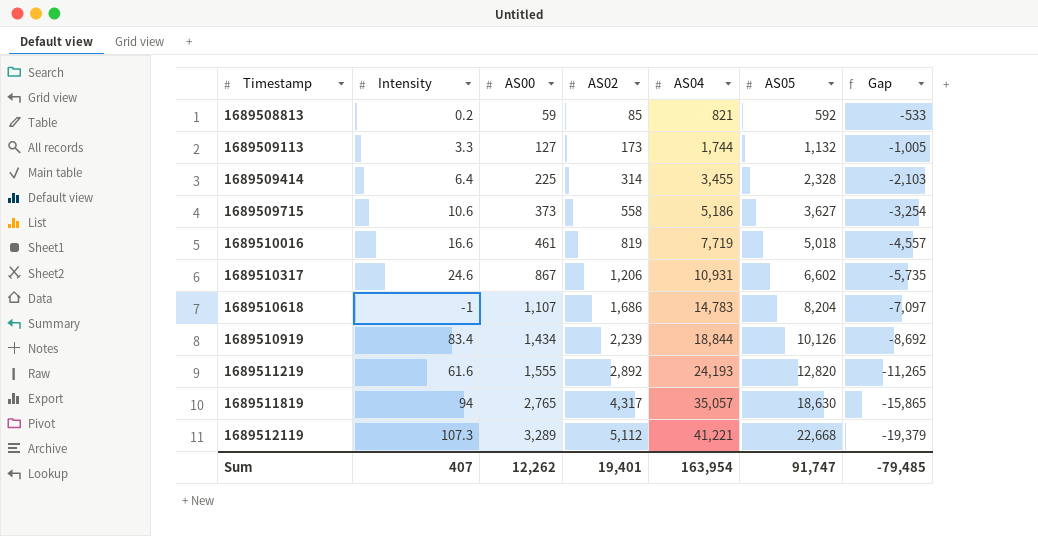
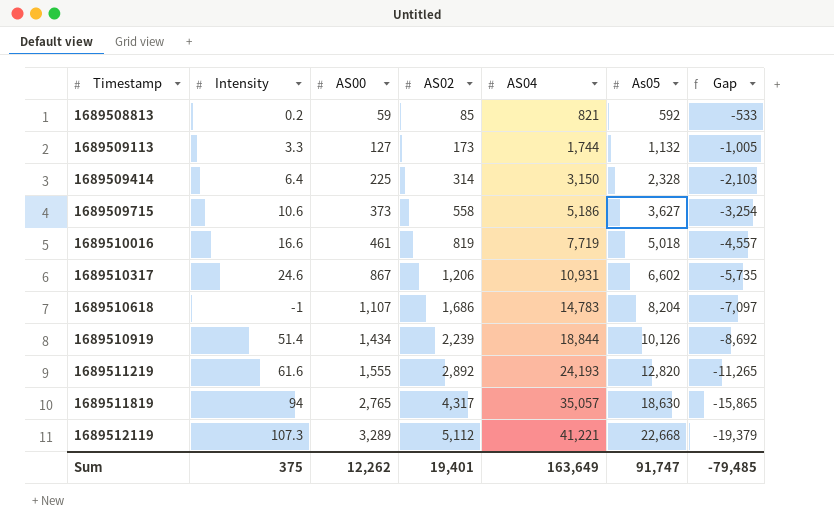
column name: AS05 -> As05
1689509414 | AS04: 3,455 -> 3,150
1689510919 | Intensity: 83.4 -> 51.4
Sum | Intensity: 407 -> 375
Sum | AS04: 163,954 -> 163,649

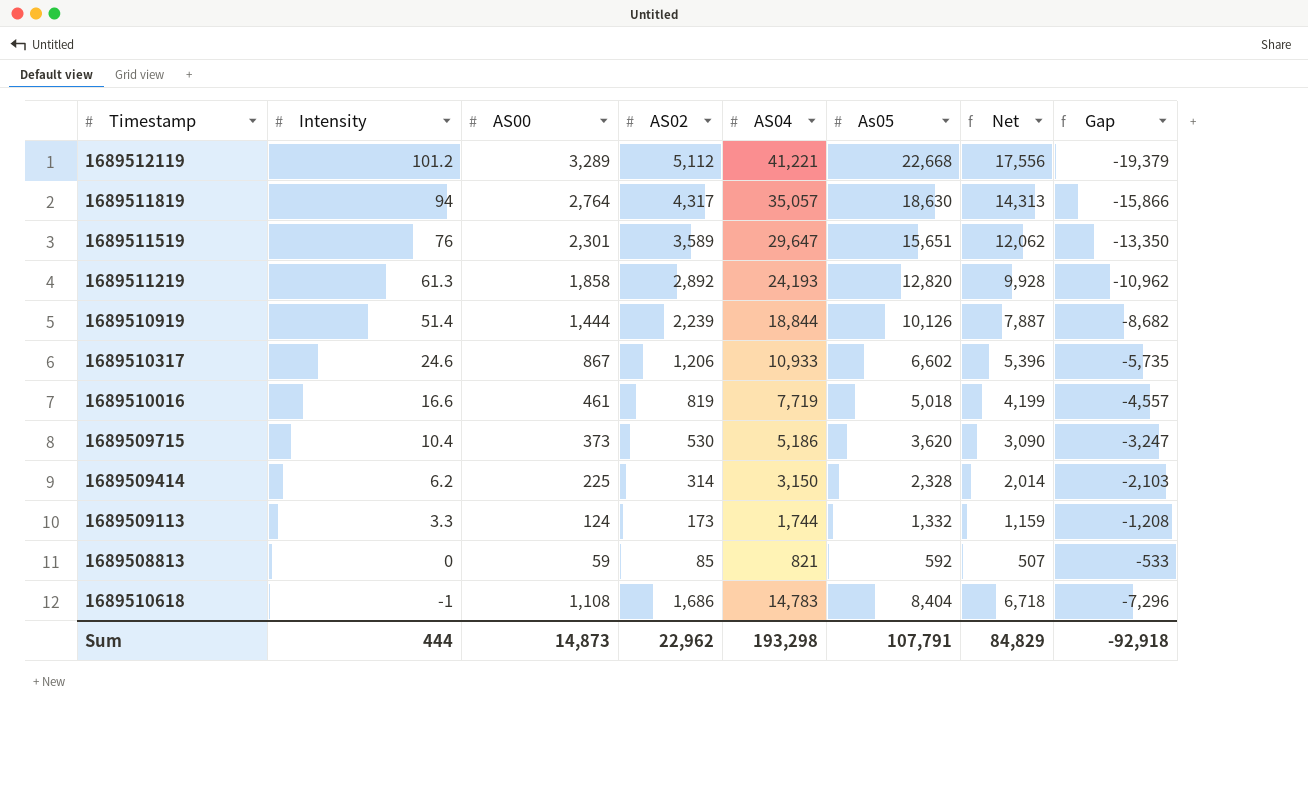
row order: Timestamp ascending -> Intensity descending
column Net | formula: none -> [As05] - [AS02]
1689512119 | Intensity: 107.3 -> 101.2
1689511819 | AS00: 2,765 -> 2,764
1689511819 | Gap: -15,865 -> -15,866
row 1689511519: none -> 76 | 2,301 | 3,589 | 29,647 | 15,651 | 12,062 | -13,350
1689511219 | Intensity: 61.6 -> 61.3
1689511219 | AS00: 1,555 -> 1,858
1689511219 | Gap: -11,265 -> -10,962
1689510919 | AS00: 1,434 -> 1,444
1689510919 | Gap: -8,692 -> -8,682
1689510317 | AS04: 10,931 -> 10,933
1689509715 | Intensity: 10.6 -> 10.4
1689509715 | AS02: 558 -> 530
1689509715 | As05: 3,627 -> 3,620
1689509715 | Gap: -3,254 -> -3,247
1689509414 | Intensity: 6.4 -> 6.2
1689509113 | AS00: 127 -> 124
1689509113 | As05: 1,132 -> 1,332
1689509113 | Gap: -1,005 -> -1,208
1689508813 | Intensity: 0.2 -> 0
1689510618 | AS00: 1,107 -> 1,108
1689510618 | As05: 8,204 -> 8,404
1689510618 | Gap: -7,097 -> -7,296
Sum | Intensity: 375 -> 444
Sum | AS00: 12,262 -> 14,873
Sum | AS02: 19,401 -> 22,962
Sum | AS04: 163,649 -> 193,298
Sum | As05: 91,747 -> 107,791
Sum | Gap: -79,485 -> -92,918

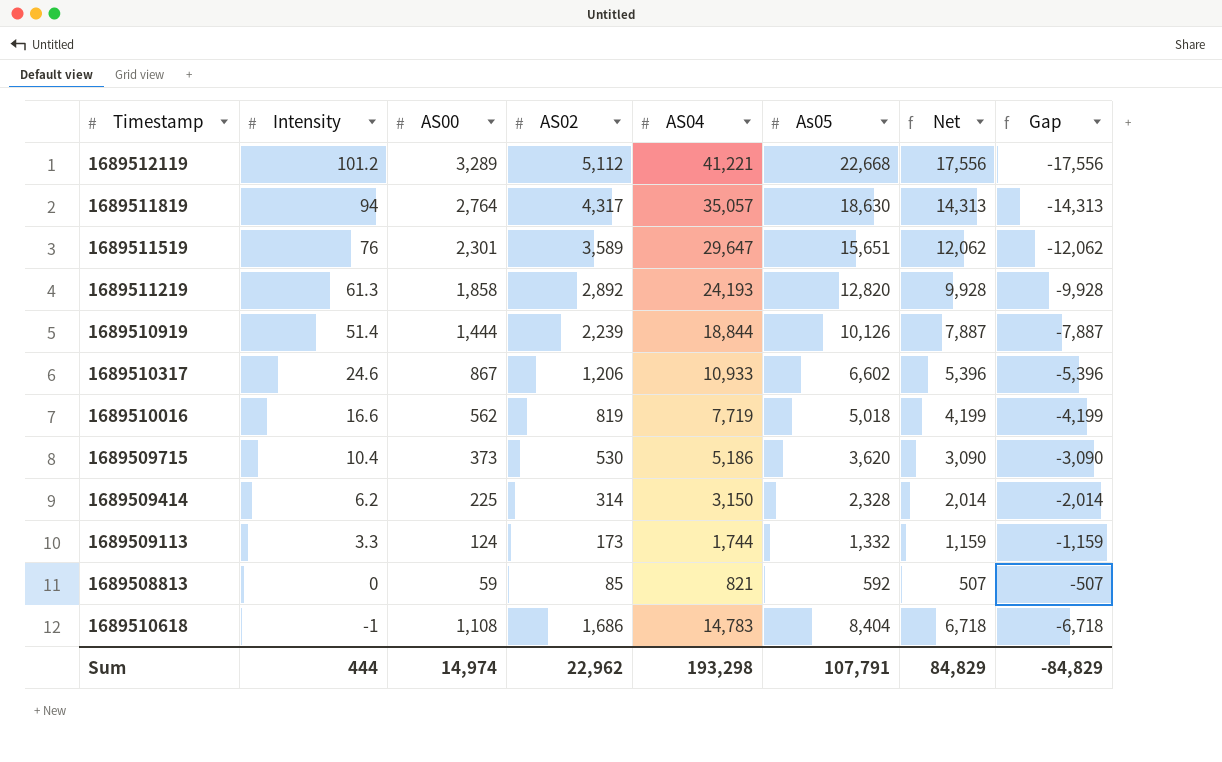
column Gap | formula: [AS00] - [As05] -> [AS02] - [As05]
1689510016 | AS00: 461 -> 562
Sum | AS00: 14,873 -> 14,974
Sum | Gap: -92,918 -> -84,829

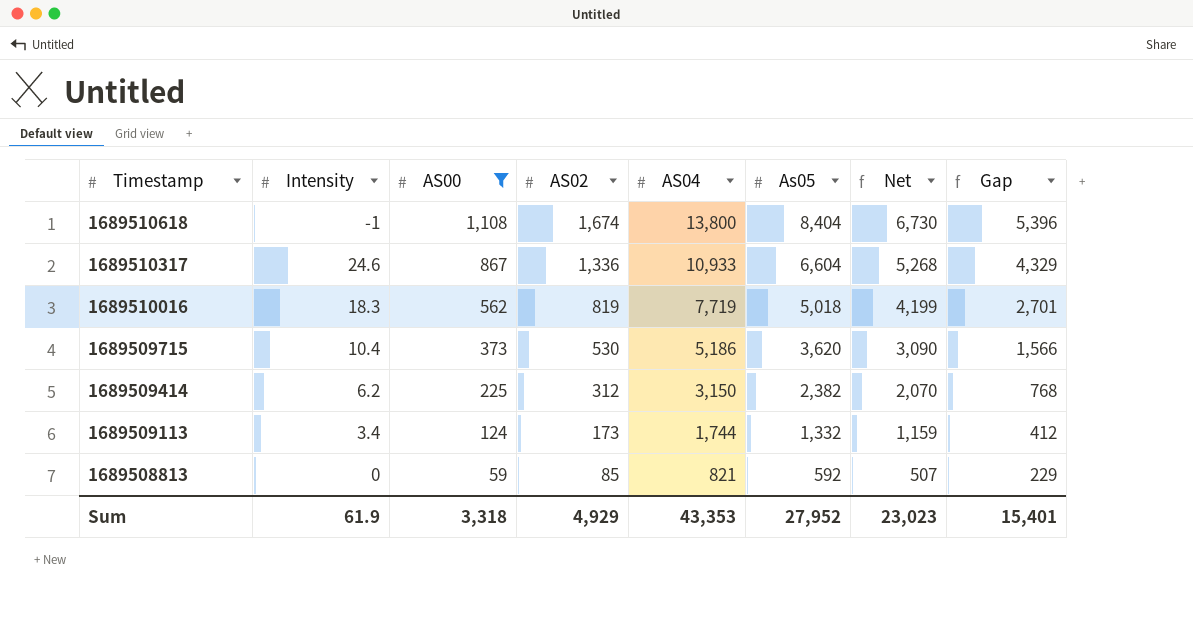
filter: none -> AS00 <= 1,108
row order: Intensity descending -> Timestamp descending
column Gap | formula: [AS02] - [As05] -> [AS04] - [As05]
1689510618 | AS02: 1,686 -> 1,674
1689510618 | AS04: 14,783 -> 13,800
1689510618 | Net: 6,718 -> 6,730
1689510317 | AS02: 1,206 -> 1,336
1689510317 | As05: 6,602 -> 6,604
1689510317 | Net: 5,396 -> 5,268
1689510016 | Intensity: 16.6 -> 18.3
1689509414 | AS02: 314 -> 312
1689509414 | As05: 2,328 -> 2,382
1689509414 | Net: 2,014 -> 2,070
1689509113 | Intensity: 3.3 -> 3.4
Sum | Intensity: 444 -> 61.9
Sum | AS00: 14,974 -> 3,318
Sum | AS02: 22,962 -> 4,929
Sum | AS04: 193,298 -> 43,353
Sum | As05: 107,791 -> 27,952
Sum | Net: 84,829 -> 23,023
Sum | Gap: -84,829 -> 15,401

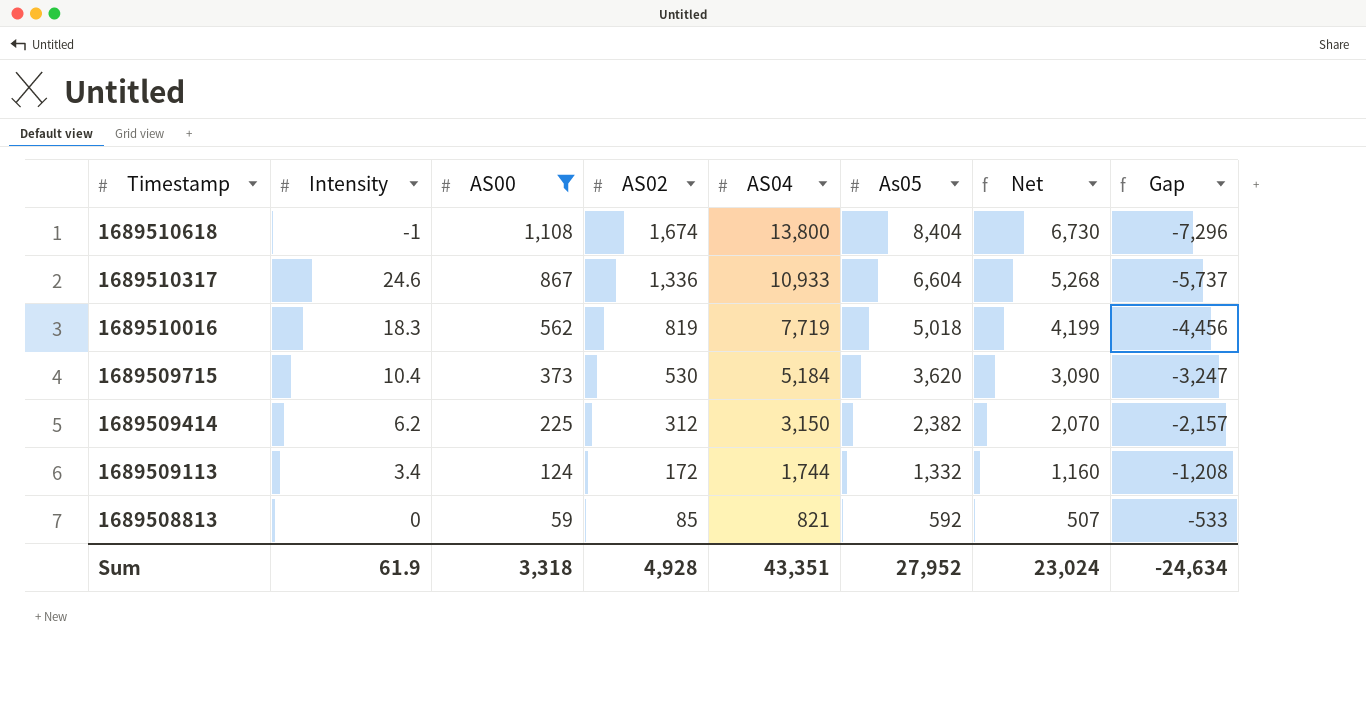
column Gap | formula: [AS04] - [As05] -> [AS00] - [As05]
1689509715 | AS04: 5,186 -> 5,184
1689509113 | AS02: 173 -> 172
1689509113 | Net: 1,159 -> 1,160
Sum | AS02: 4,929 -> 4,928
Sum | AS04: 43,353 -> 43,351
Sum | Net: 23,023 -> 23,024
Sum | Gap: 15,401 -> -24,634

